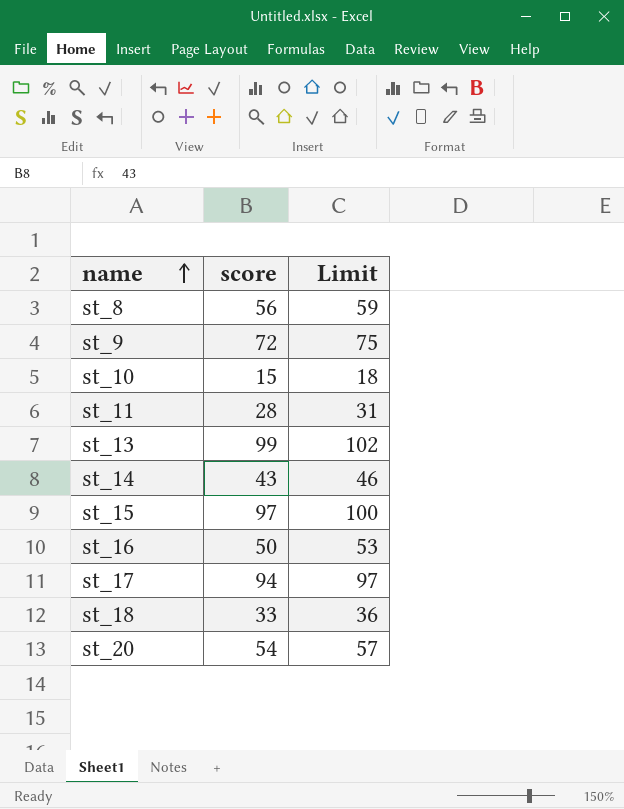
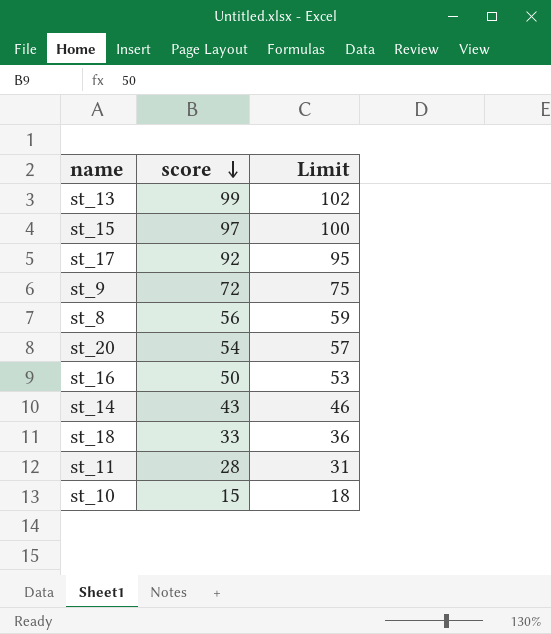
row order: name ascending -> score descending
st_17 | score: 94 -> 92
st_17 | Limit: 97 -> 95

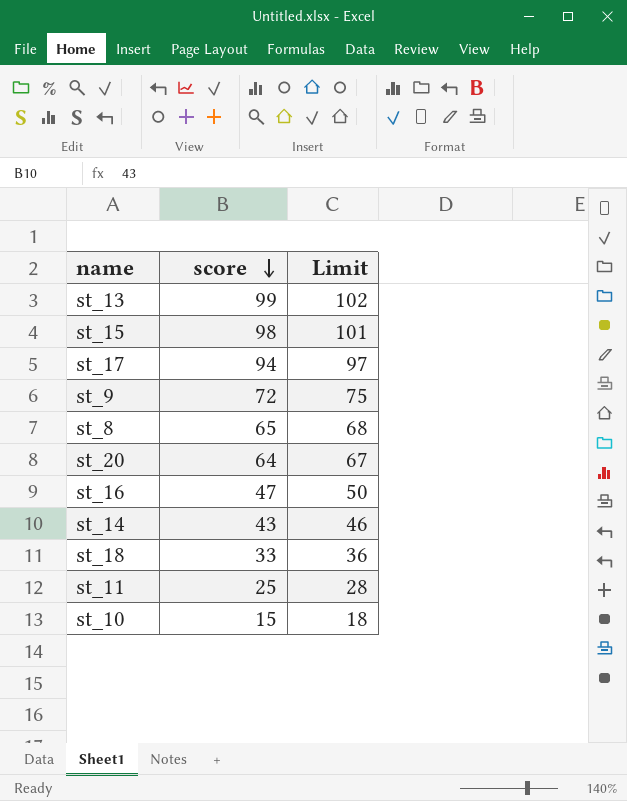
st_15 | score: 97 -> 98
st_15 | Limit: 100 -> 101
st_17 | score: 92 -> 94
st_17 | Limit: 95 -> 97
st_8 | score: 56 -> 65
st_8 | Limit: 59 -> 68
st_20 | score: 54 -> 64
st_20 | Limit: 57 -> 67
st_16 | score: 50 -> 47
st_16 | Limit: 53 -> 50
st_11 | score: 28 -> 25
st_11 | Limit: 31 -> 28

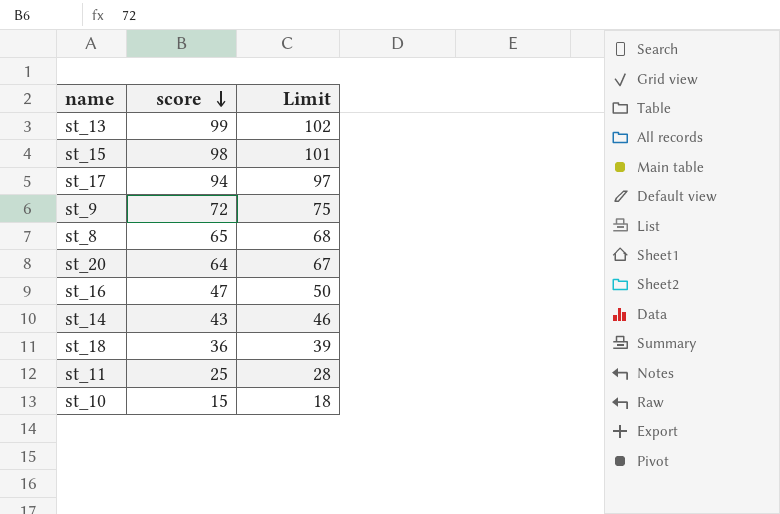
st_18 | score: 33 -> 36
st_18 | Limit: 36 -> 39

